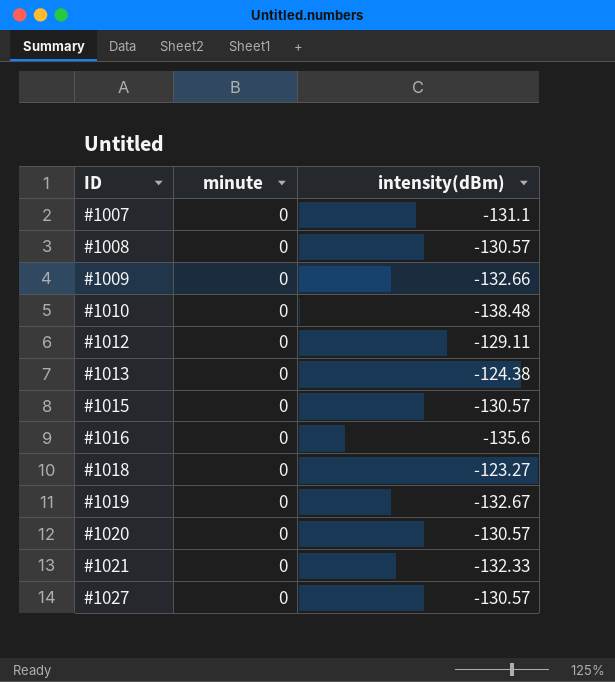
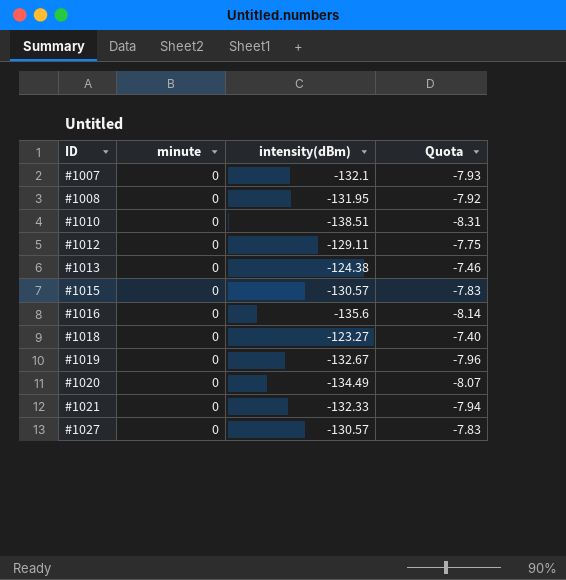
column Quota | formula: none -> [intensity(dBm)] * 0.06
row #1009: 0 | -132.66 -> none
#1007 | intensity(dBm): -131.1 -> -132.1
#1008 | intensity(dBm): -130.57 -> -131.95
#1010 | intensity(dBm): -138.48 -> -138.51
#1020 | intensity(dBm): -130.57 -> -134.49

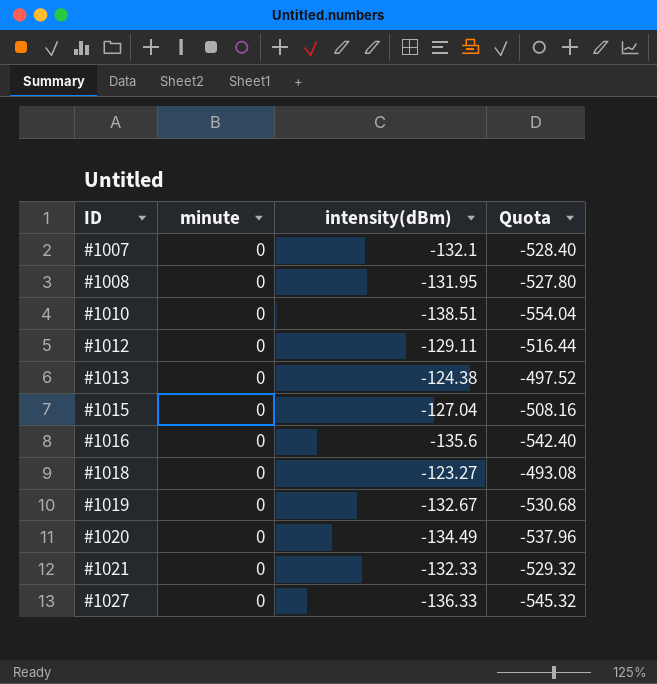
column Quota | formula: [intensity(dBm)] * 0.06 -> [intensity(dBm)] * 4
#1015 | intensity(dBm): -130.57 -> -127.04
#1027 | intensity(dBm): -130.57 -> -136.33

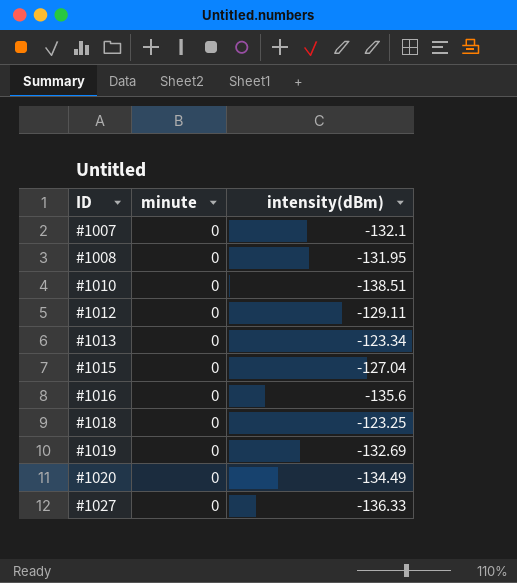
column Quota | formula: [intensity(dBm)] * 4 -> none
row #1021: 0 | -132.33 | -529.32 -> none
#1013 | intensity(dBm): -124.38 -> -123.34
#1018 | intensity(dBm): -123.27 -> -123.25
#1019 | intensity(dBm): -132.67 -> -132.69

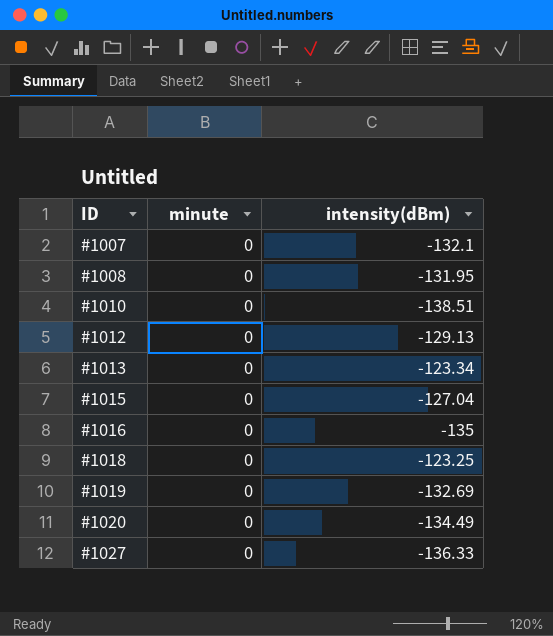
#1012 | intensity(dBm): -129.11 -> -129.13
#1016 | intensity(dBm): -135.6 -> -135

